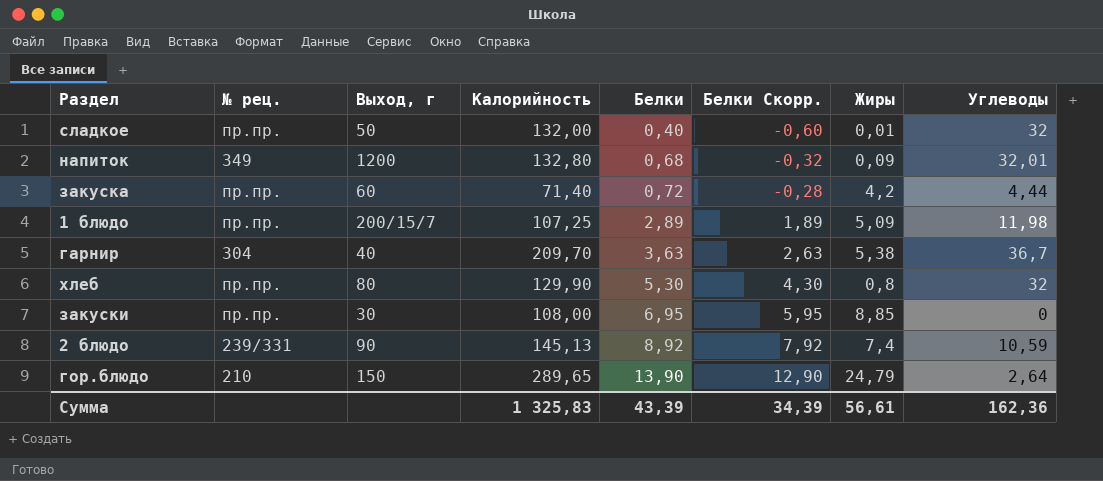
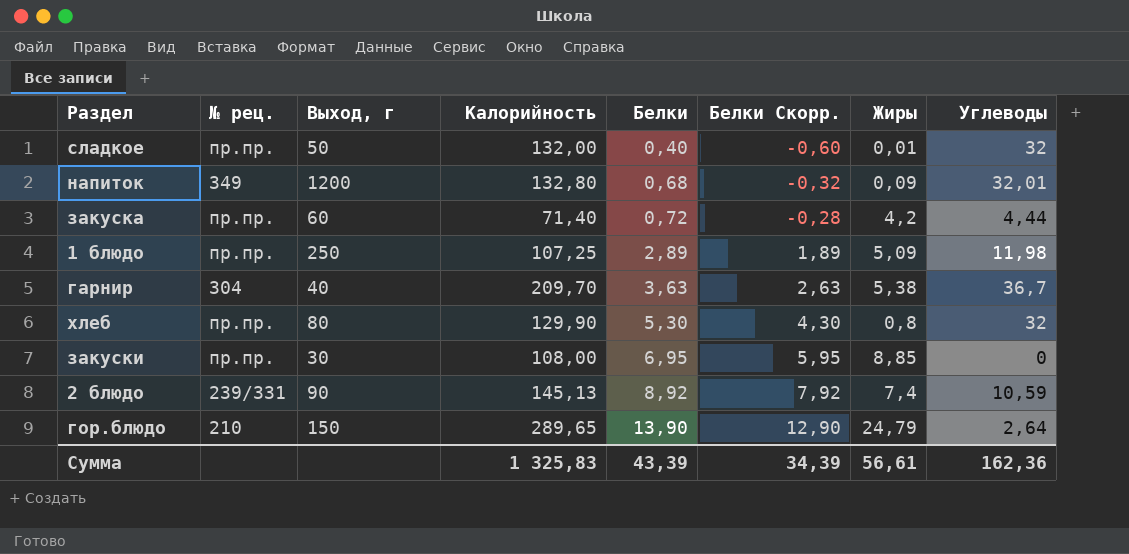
1 блюдо | Выход, г: 200/15/7 -> 250

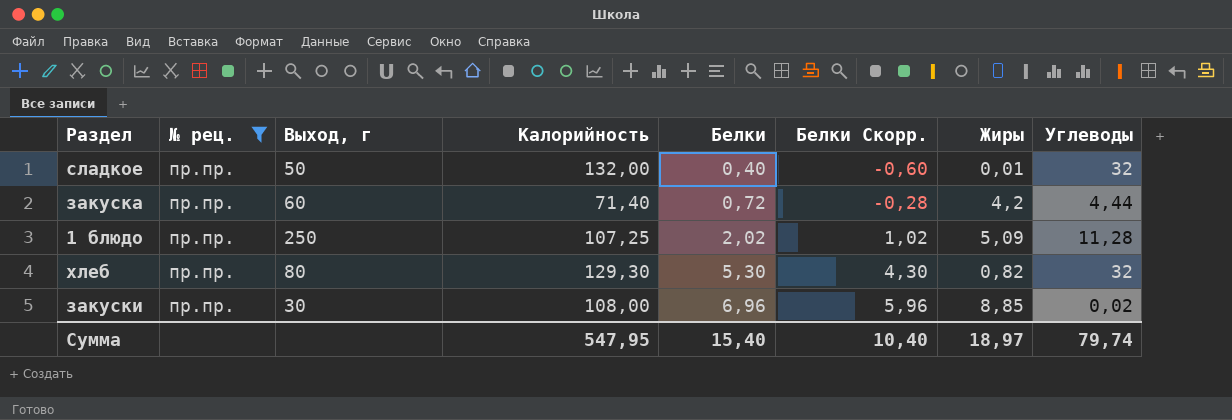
filter: none -> № рец. = пр.пр.
1 блюдо | Белки: 2,89 -> 2,02
1 блюдо | Белки Скорр.: 1,89 -> 1,02
1 блюдо | Углеводы: 11,98 -> 11,28
хлеб | Калорийность: 129,90 -> 129,30
хлеб | Жиры: 0,8 -> 0,82
закуски | Белки: 6,95 -> 6,96
закуски | Белки Скорр.: 5,95 -> 5,96
закуски | Углеводы: 0 -> 0,02
Сумма | Калорийность: 1 325,83 -> 547,95
Сумма | Белки: 43,39 -> 15,40
Сумма | Белки Скорр.: 34,39 -> 10,40
Сумма | Жиры: 56,61 -> 18,97
Сумма | Углеводы: 162,36 -> 79,74

